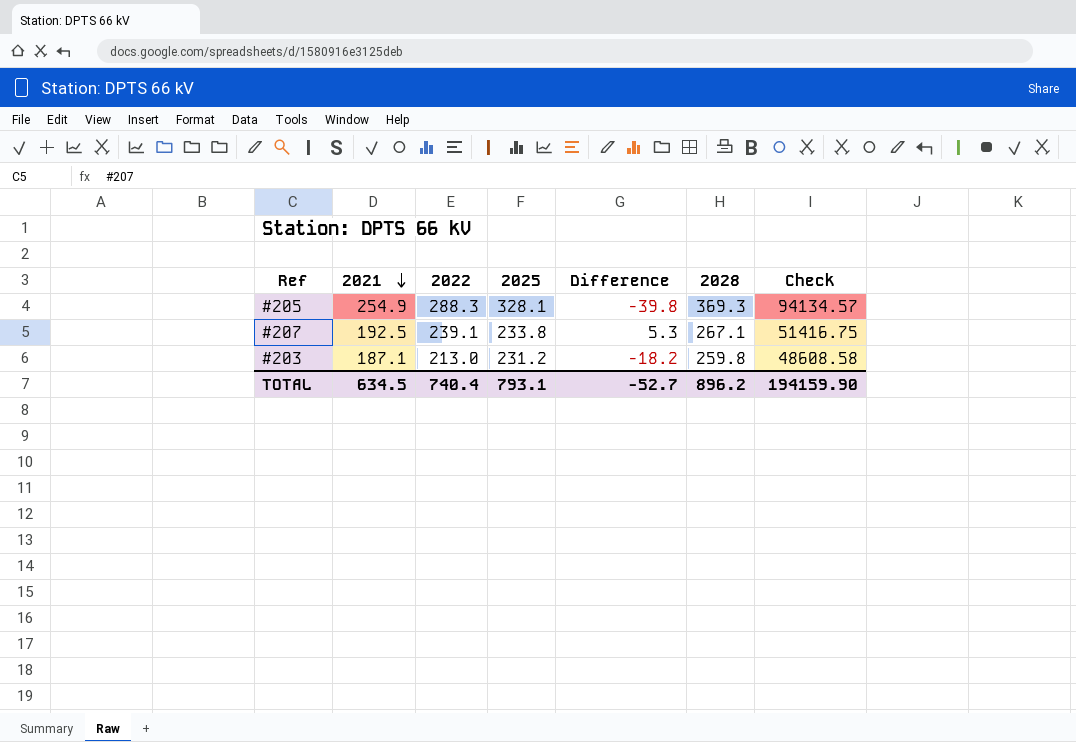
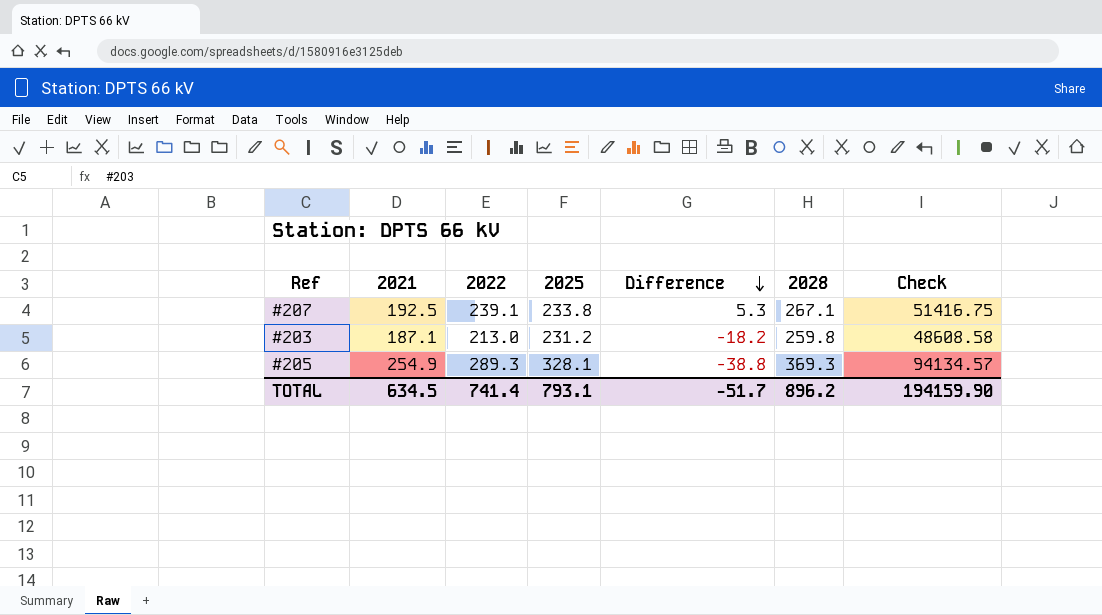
row order: 2021 descending -> Difference descending
#205 | 2022: 288.3 -> 289.3
#205 | Difference: -39.8 -> -38.8
TOTAL | 2022: 740.4 -> 741.4
TOTAL | Difference: -52.7 -> -51.7

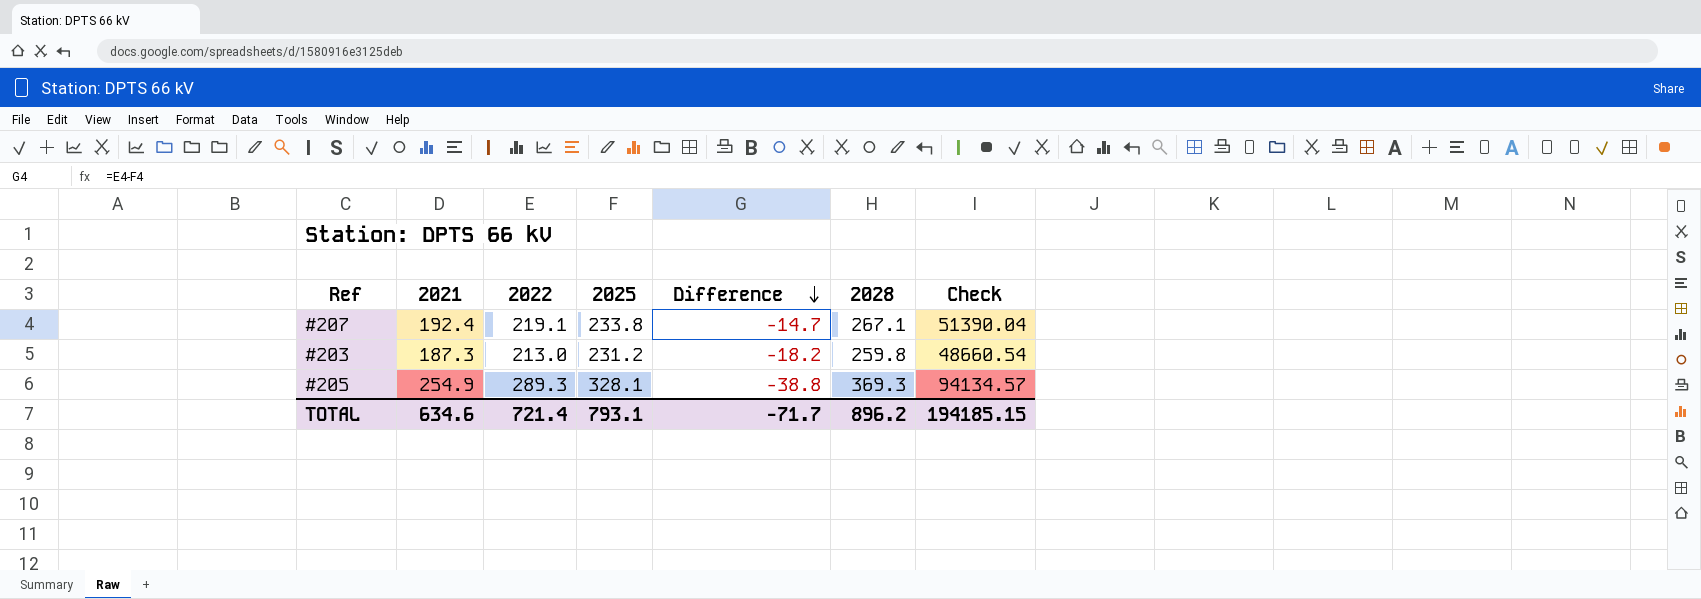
#207 | 2021: 192.5 -> 192.4
#207 | 2022: 239.1 -> 219.1
#207 | Difference: 5.3 -> -14.7
#207 | Check: 51416.75 -> 51390.04
#203 | 2021: 187.1 -> 187.3
#203 | Check: 48608.58 -> 48660.54
TOTAL | 2021: 634.5 -> 634.6
TOTAL | 2022: 741.4 -> 721.4
TOTAL | Difference: -51.7 -> -71.7
TOTAL | Check: 194159.90 -> 194185.15

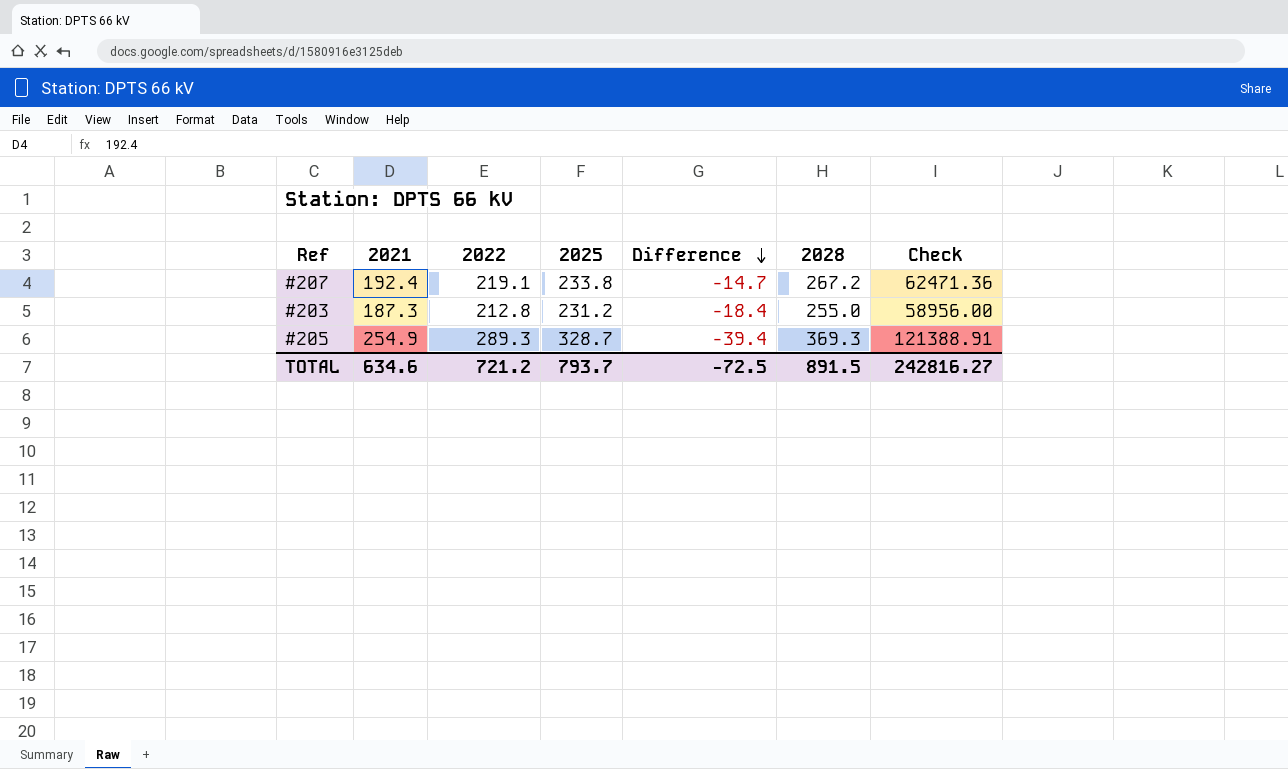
column Check | formula: [2021] * [2028] -> [2025] * [2028]
#207 | 2028: 267.1 -> 267.2
#203 | 2022: 213.0 -> 212.8
#203 | Difference: -18.2 -> -18.4
#203 | 2028: 259.8 -> 255.0
#205 | 2025: 328.1 -> 328.7
#205 | Difference: -38.8 -> -39.4
TOTAL | 2022: 721.4 -> 721.2
TOTAL | 2025: 793.1 -> 793.7
TOTAL | Difference: -71.7 -> -72.5
TOTAL | 2028: 896.2 -> 891.5
TOTAL | Check: 194185.15 -> 242816.27

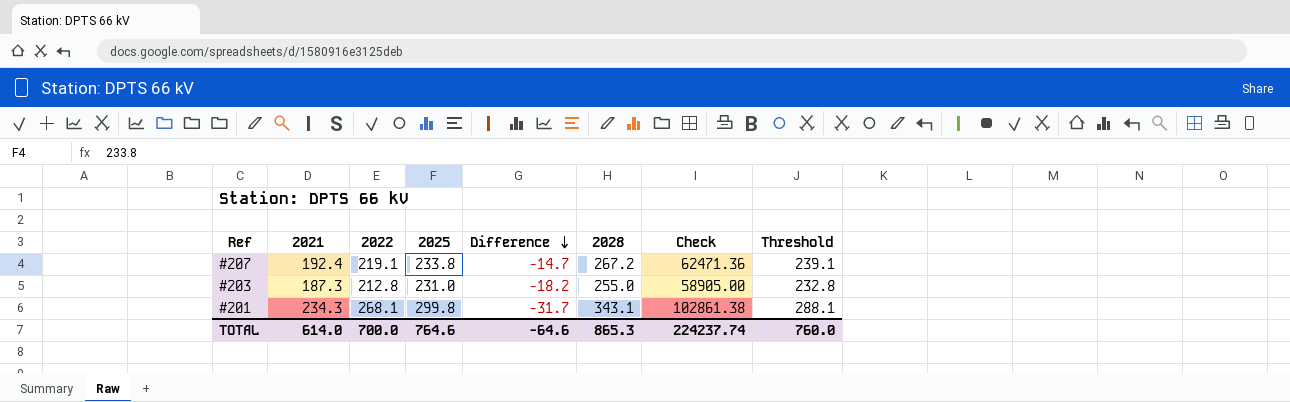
column Threshold | formula: none -> [2022] + 20
row #205: 254.9 | 289.3 | 328.7 | -39.4 | 369.3 | 121388.91 -> none
#203 | 2025: 231.2 -> 231.0
#203 | Difference: -18.4 -> -18.2
#203 | Check: 58956.00 -> 58905.00
row #201: none -> 234.3 | 268.1 | 299.8 | -31.7 | 343.1 | 102861.38 | 288.1
TOTAL | 2021: 634.6 -> 614.0
TOTAL | 2022: 721.2 -> 700.0
TOTAL | 2025: 793.7 -> 764.6
TOTAL | Difference: -72.5 -> -64.6
TOTAL | 2028: 891.5 -> 865.3
TOTAL | Check: 242816.27 -> 224237.74

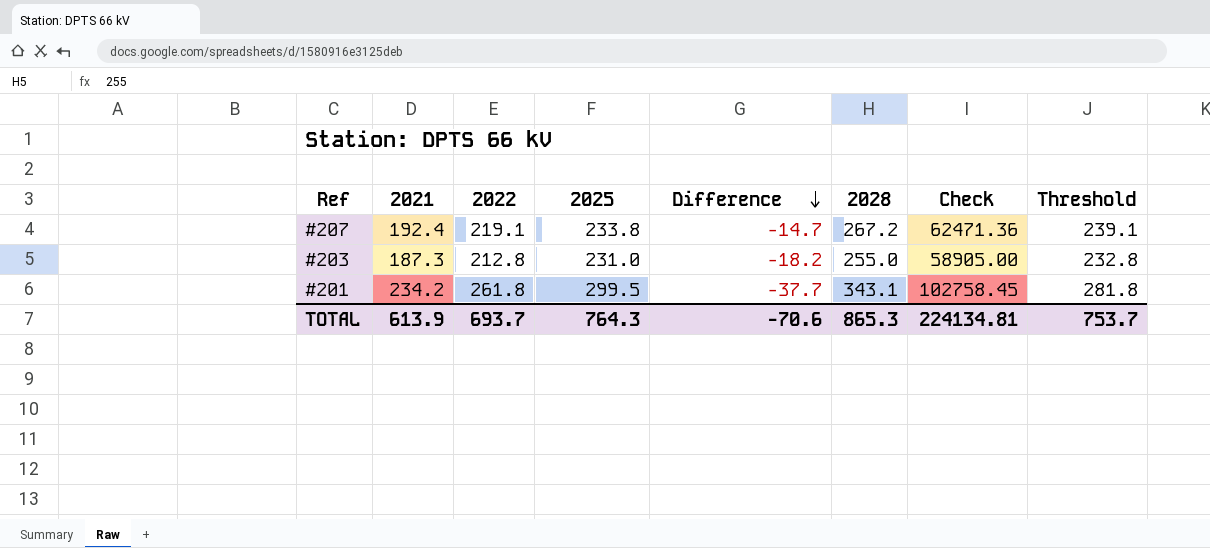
#201 | 2021: 234.3 -> 234.2
#201 | 2022: 268.1 -> 261.8
#201 | 2025: 299.8 -> 299.5
#201 | Difference: -31.7 -> -37.7
#201 | Check: 102861.38 -> 102758.45
#201 | Threshold: 288.1 -> 281.8
TOTAL | 2021: 614.0 -> 613.9
TOTAL | 2022: 700.0 -> 693.7
TOTAL | 2025: 764.6 -> 764.3
TOTAL | Difference: -64.6 -> -70.6
TOTAL | Check: 224237.74 -> 224134.81
TOTAL | Threshold: 760.0 -> 753.7

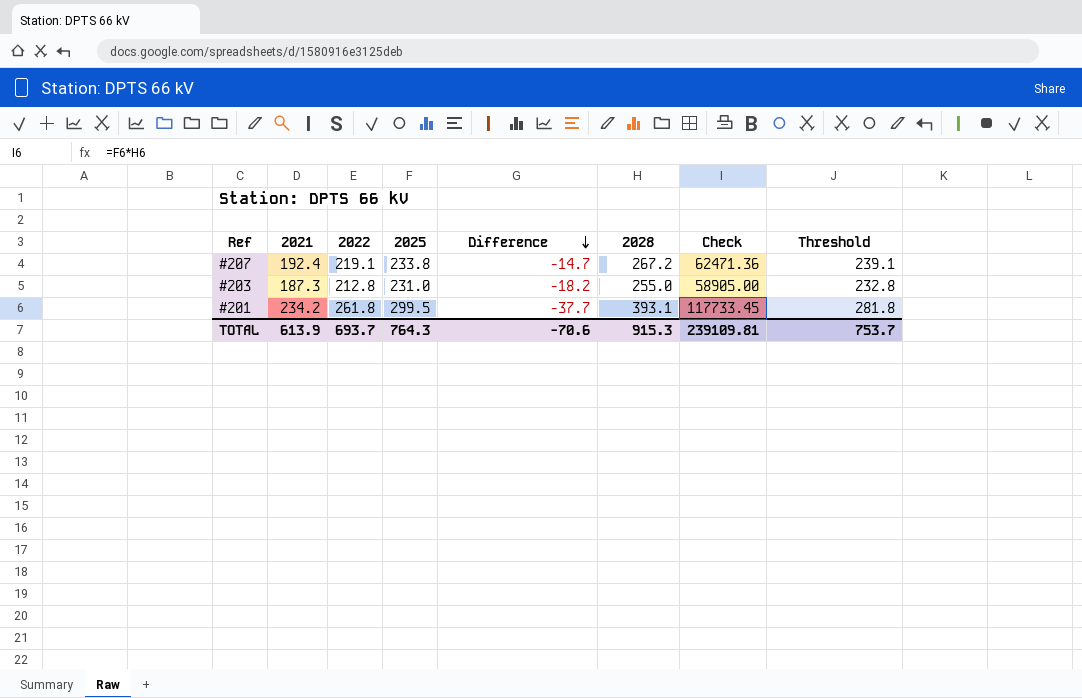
#201 | 2028: 343.1 -> 393.1
#201 | Check: 102758.45 -> 117733.45
TOTAL | 2028: 865.3 -> 915.3
TOTAL | Check: 224134.81 -> 239109.81

